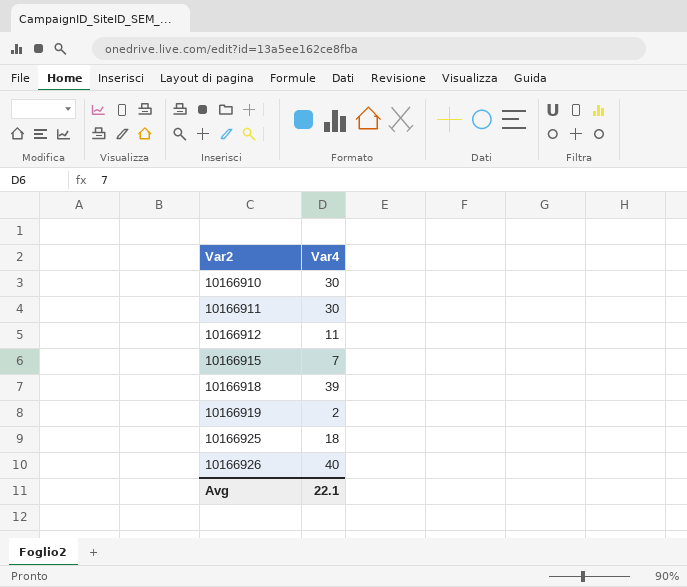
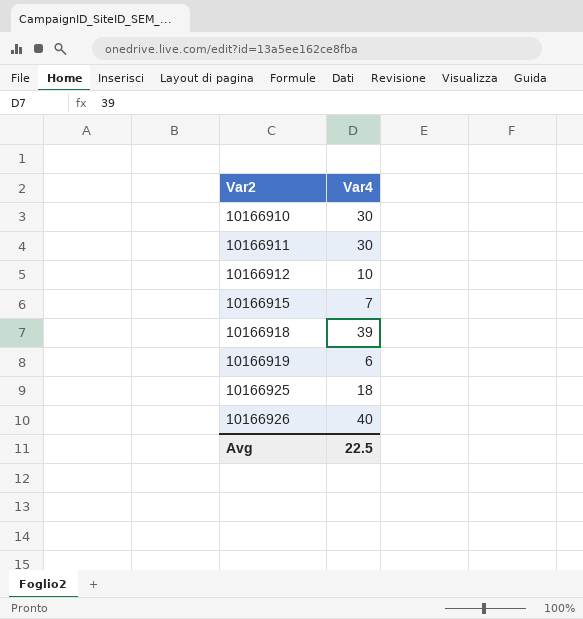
10166912 | Var4: 11 -> 10
10166919 | Var4: 2 -> 6
Avg | Var4: 22.1 -> 22.5

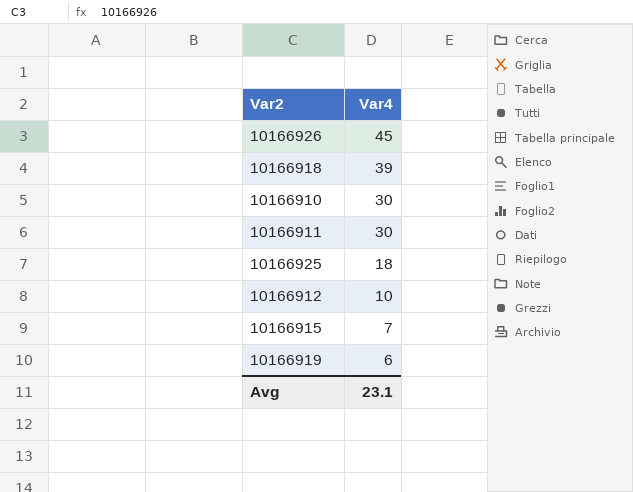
row order: Var2 ascending -> Var4 descending
10166926 | Var4: 40 -> 45
Avg | Var4: 22.5 -> 23.1

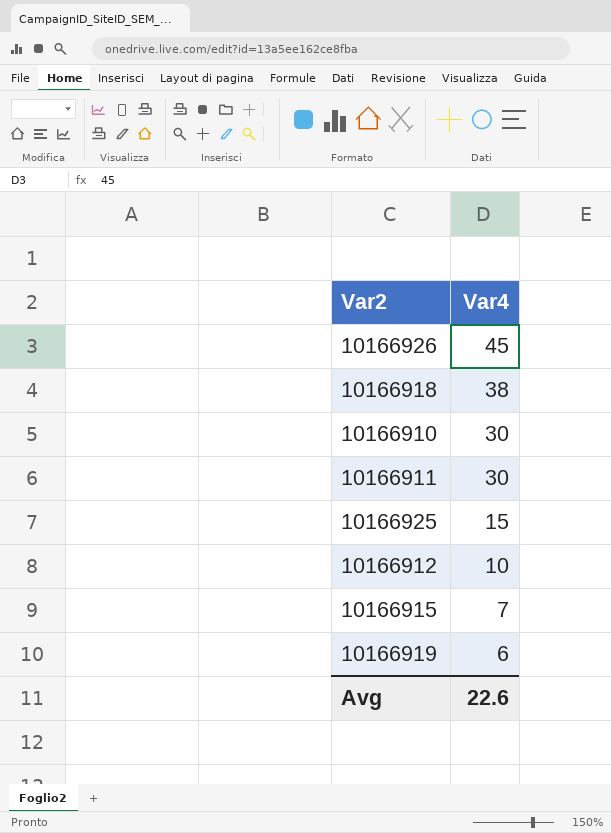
10166918 | Var4: 39 -> 38
10166925 | Var4: 18 -> 15
Avg | Var4: 23.1 -> 22.6

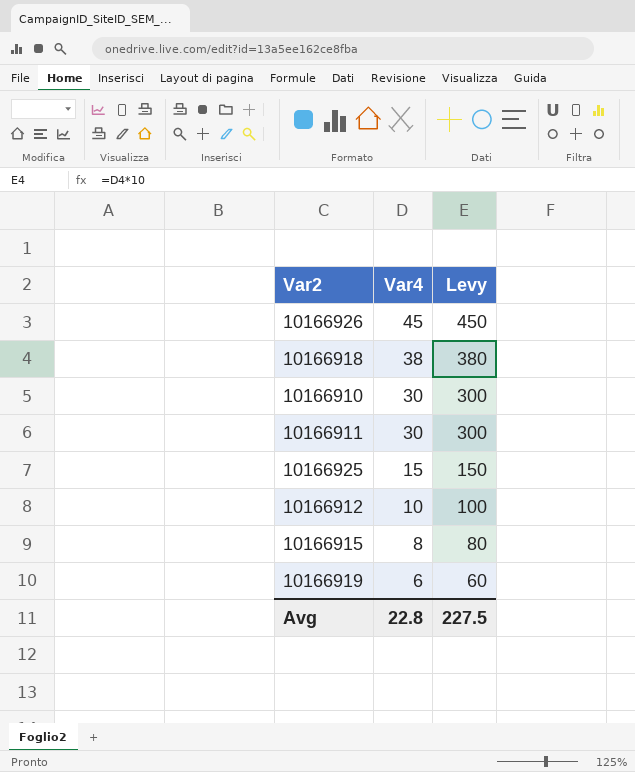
column Levy | formula: none -> [Var4] * 10
10166915 | Var4: 7 -> 8
Avg | Var4: 22.6 -> 22.8

